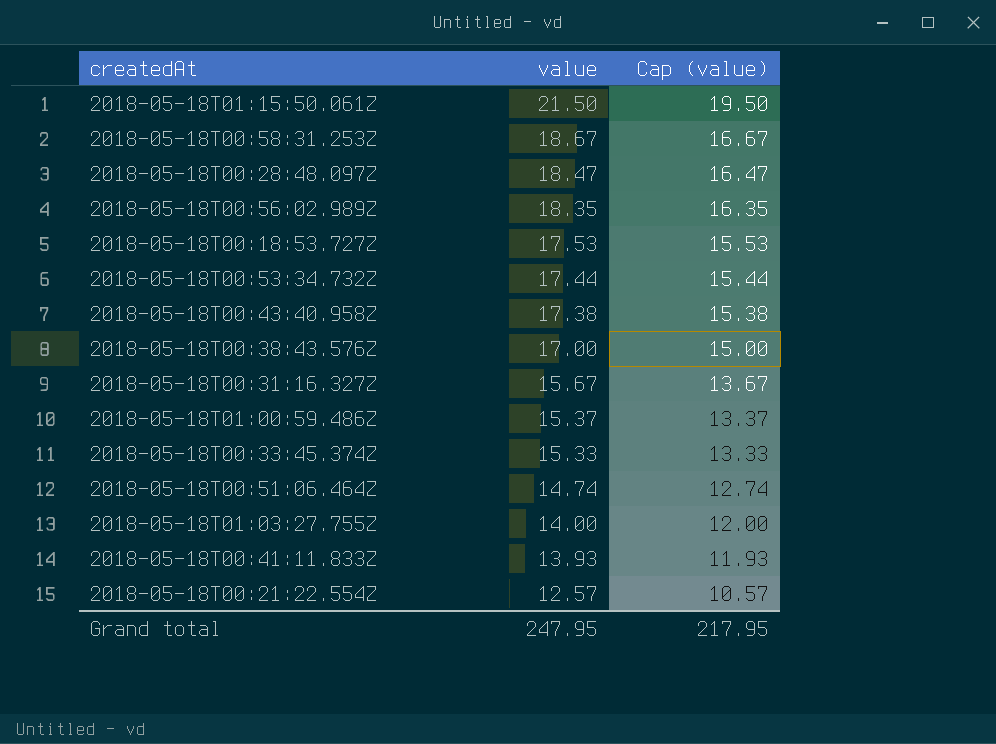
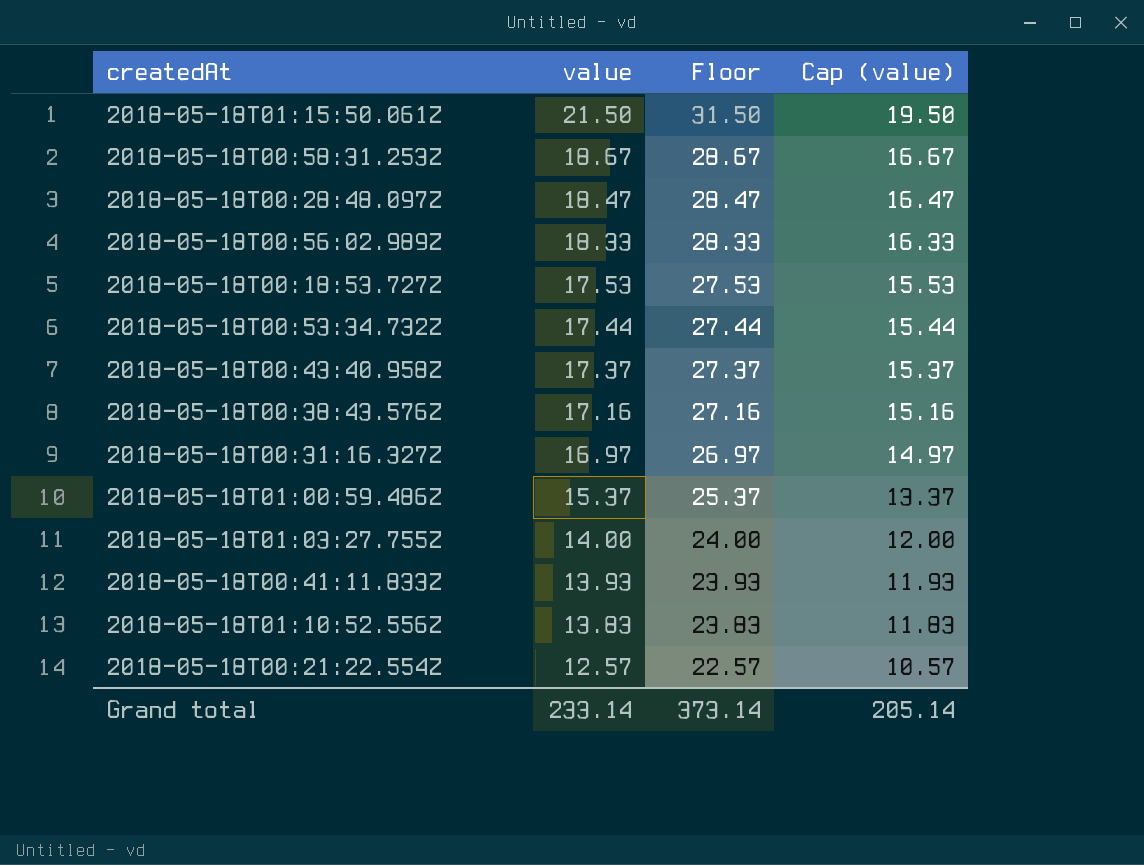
column Floor | formula: none -> [value] + 10
row 2018-05-18T00:33:45.374Z: 15.33 | 13.33 -> none
row 2018-05-18T00:51:06.464Z: 14.74 | 12.74 -> none
2018-05-18T00:56:02.989Z | value: 18.35 -> 18.33
2018-05-18T00:56:02.989Z | Cap (value): 16.35 -> 16.33
2018-05-18T00:43:40.958Z | value: 17.38 -> 17.37
2018-05-18T00:43:40.958Z | Cap (value): 15.38 -> 15.37
2018-05-18T00:38:43.576Z | value: 17.00 -> 17.16
2018-05-18T00:38:43.576Z | Cap (value): 15.00 -> 15.16
2018-05-18T00:31:16.327Z | value: 15.67 -> 16.97
2018-05-18T00:31:16.327Z | Cap (value): 13.67 -> 14.97
row 2018-05-18T01:10:52.556Z: none -> 13.83 | 23.83 | 11.83
Grand total | value: 247.95 -> 233.14
Grand total | Cap (value): 217.95 -> 205.14

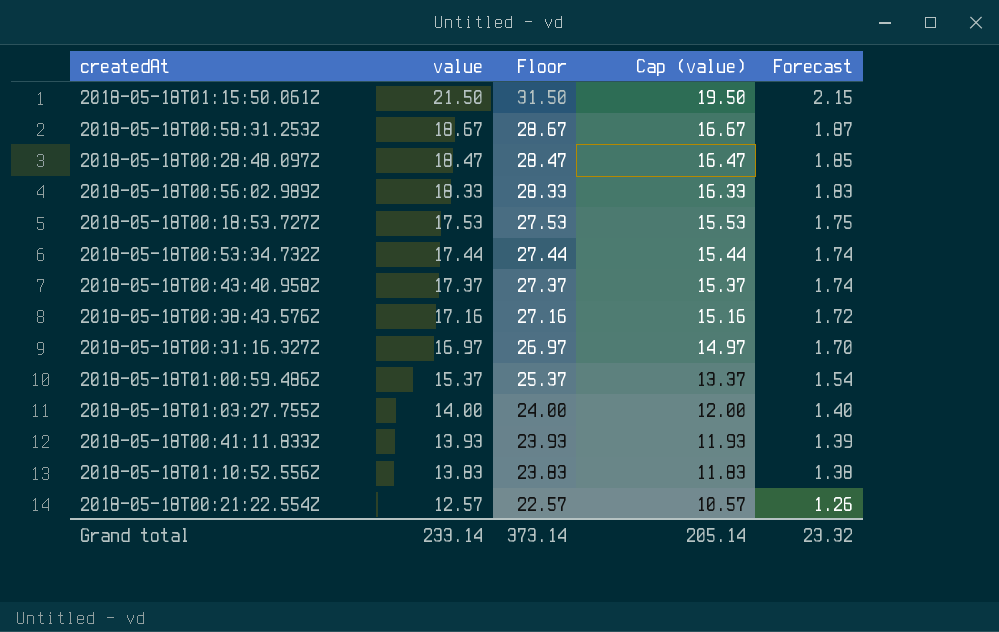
column Forecast | formula: none -> [value] * 0.1

